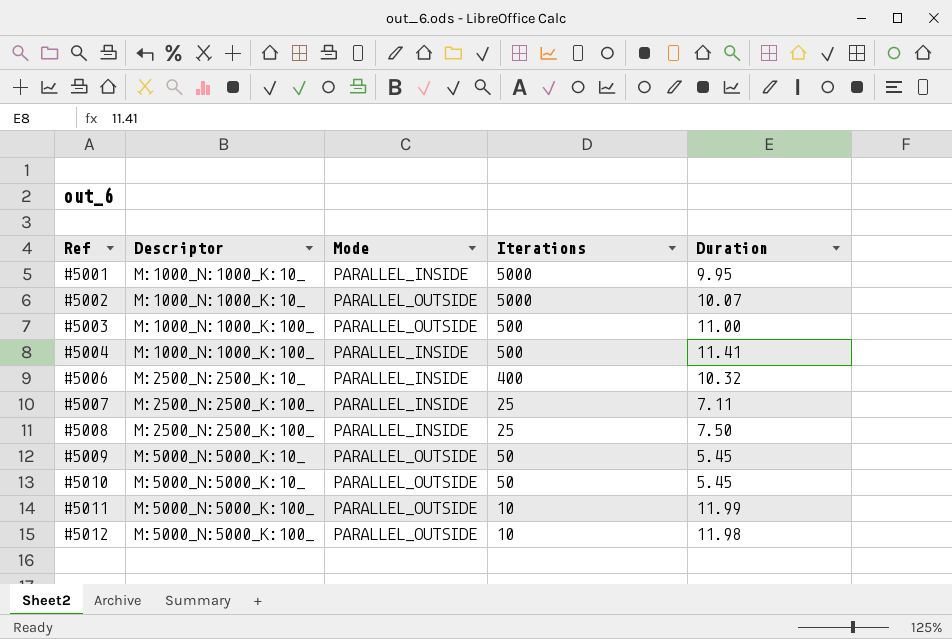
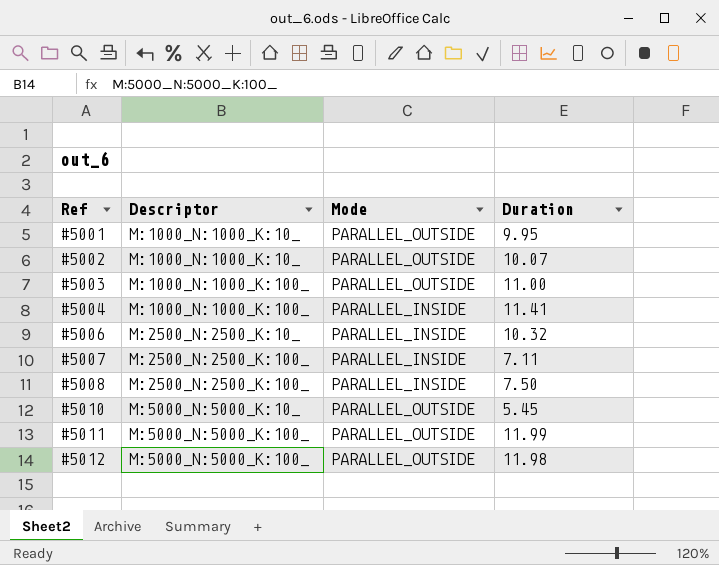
column Iterations | position: 4 -> none
row #5009: M:5000_N:5000_K:10_ | PARALLEL_OUTSIDE | 50 | 5.45 -> none
#5001 | Mode: PARALLEL_INSIDE -> PARALLEL_OUTSIDE

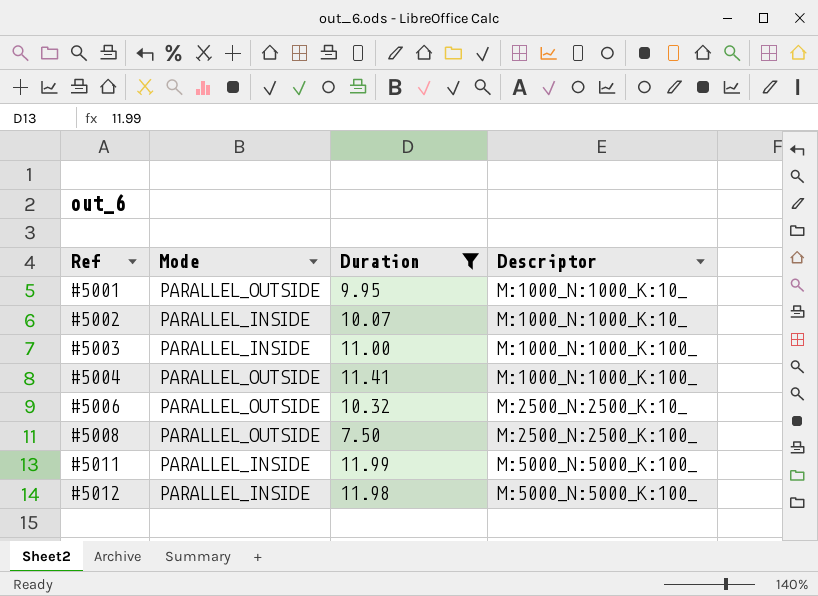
filter: none -> Duration >= 7.50
column Descriptor | position: 2 -> 4
#5002 | Mode: PARALLEL_OUTSIDE -> PARALLEL_INSIDE
#5003 | Mode: PARALLEL_OUTSIDE -> PARALLEL_INSIDE
#5004 | Mode: PARALLEL_INSIDE -> PARALLEL_OUTSIDE
#5006 | Mode: PARALLEL_INSIDE -> PARALLEL_OUTSIDE
#5008 | Mode: PARALLEL_INSIDE -> PARALLEL_OUTSIDE
#5011 | Mode: PARALLEL_OUTSIDE -> PARALLEL_INSIDE
#5012 | Mode: PARALLEL_OUTSIDE -> PARALLEL_INSIDE

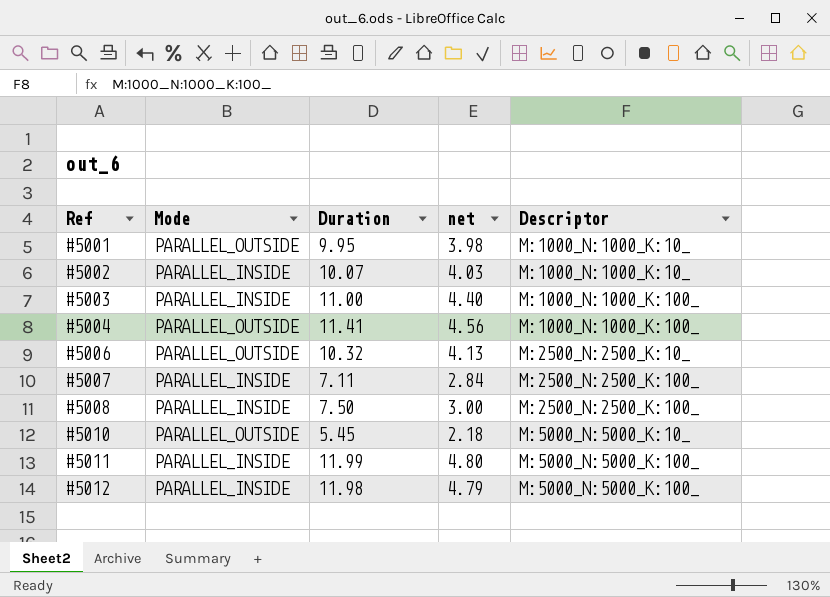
filter: Duration >= 7.50 -> none
column net | formula: none -> [Duration] * 0.4
#5008 | Mode: PARALLEL_OUTSIDE -> PARALLEL_INSIDE

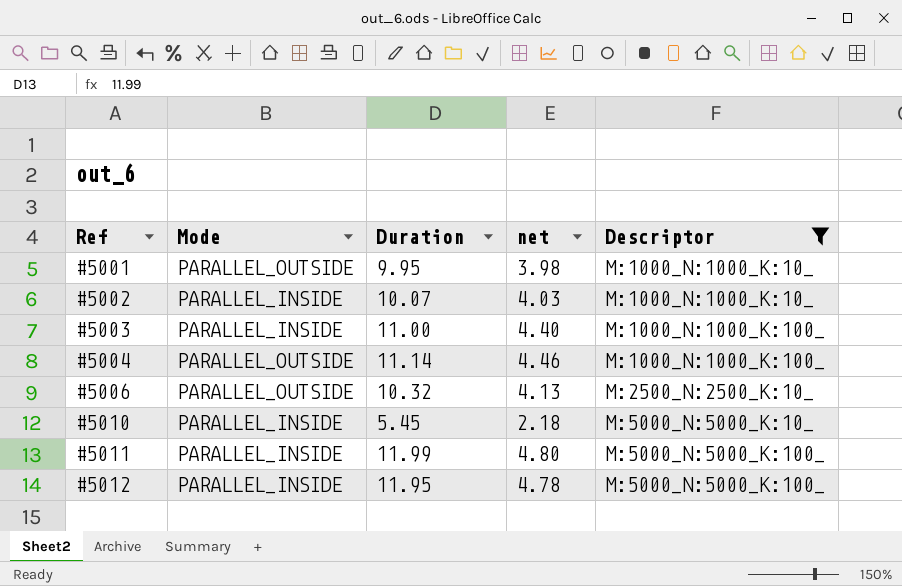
filter: none -> Descriptor != M:2500_N:2500_K:100_
#5004 | Duration: 11.41 -> 11.14
#5004 | net: 4.56 -> 4.46
#5010 | Mode: PARALLEL_OUTSIDE -> PARALLEL_INSIDE
#5012 | Duration: 11.98 -> 11.95
#5012 | net: 4.79 -> 4.78

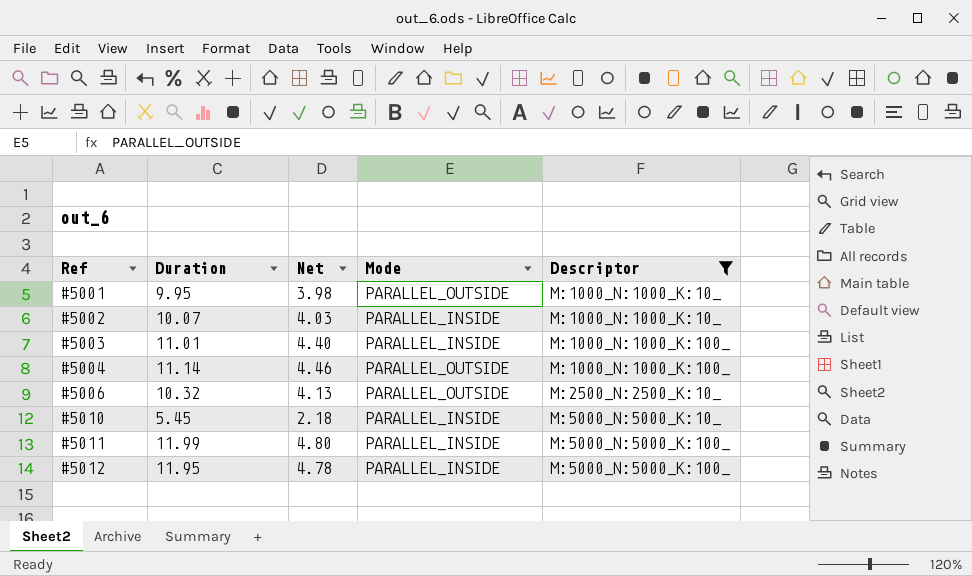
column name: net -> Net
column Mode | position: 2 -> 4
#5003 | Duration: 11.00 -> 11.01

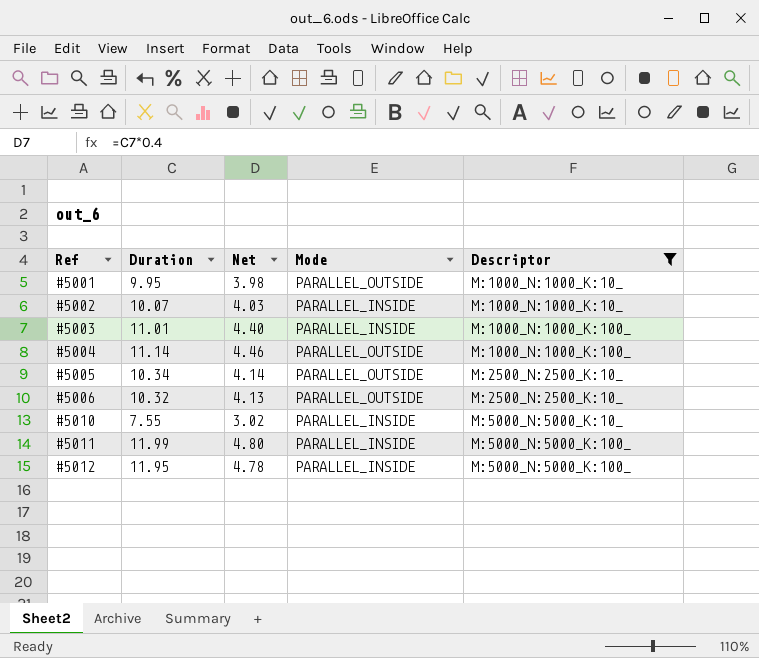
row #5005: none -> 10.34 | 4.14 | PARALLEL_OUTSIDE | M:2500_N:2500_K:10_
#5010 | Duration: 5.45 -> 7.55
#5010 | Net: 2.18 -> 3.02

